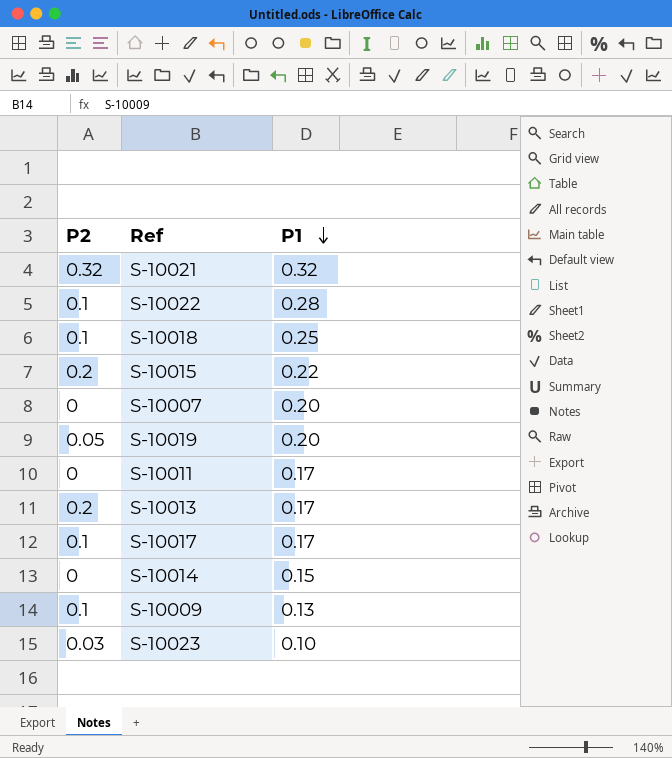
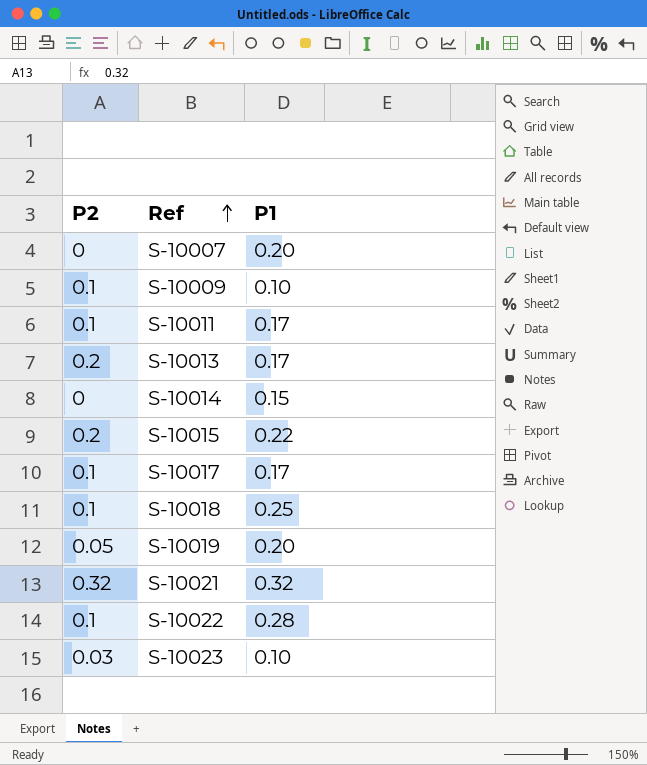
row order: P1 descending -> Ref ascending
S-10009 | P1: 0.13 -> 0.10
S-10011 | P2: 0 -> 0.1

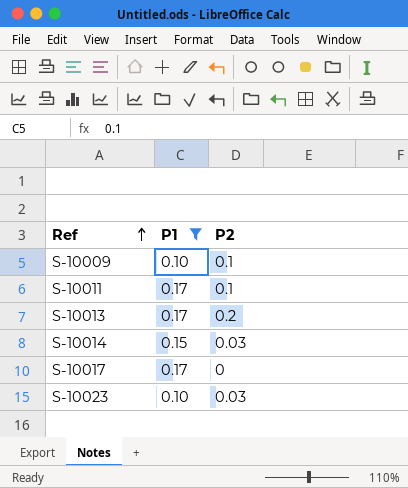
filter: none -> P1 <= 0.17
column P2 | position: 1 -> 3
S-10014 | P2: 0 -> 0.03
S-10017 | P2: 0.1 -> 0

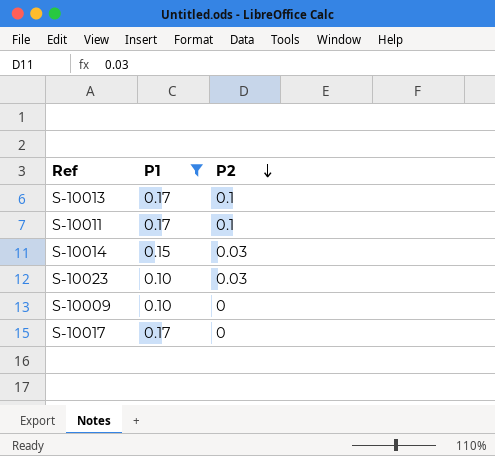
row order: Ref ascending -> P2 descending
S-10013 | P2: 0.2 -> 0.1
S-10009 | P2: 0.1 -> 0

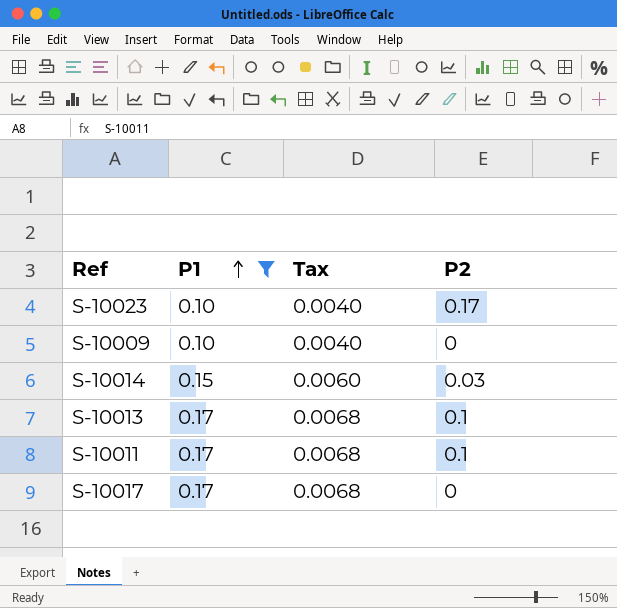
row order: P2 descending -> P1 ascending
column Tax | formula: none -> [P1] * 0.04
S-10023 | P2: 0.03 -> 0.17

